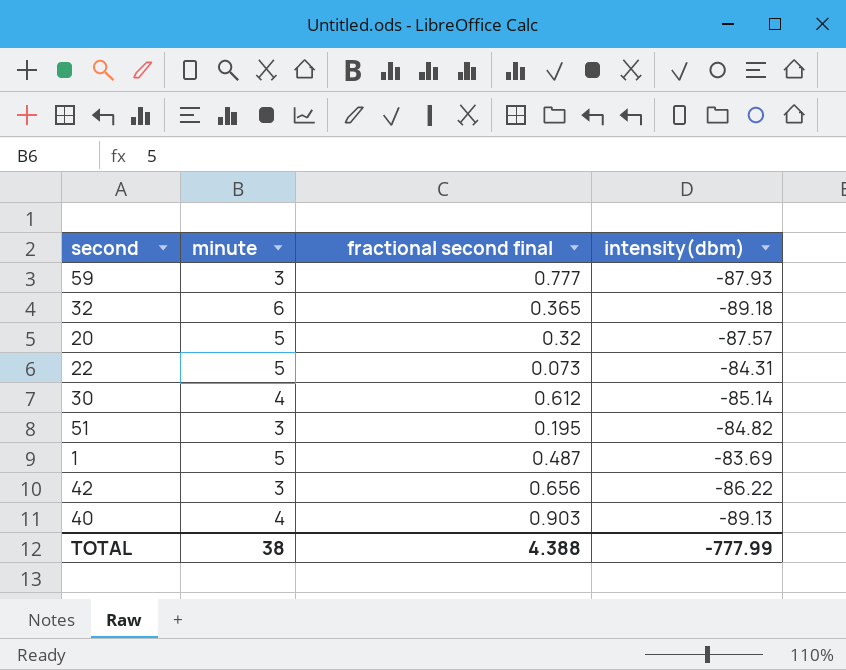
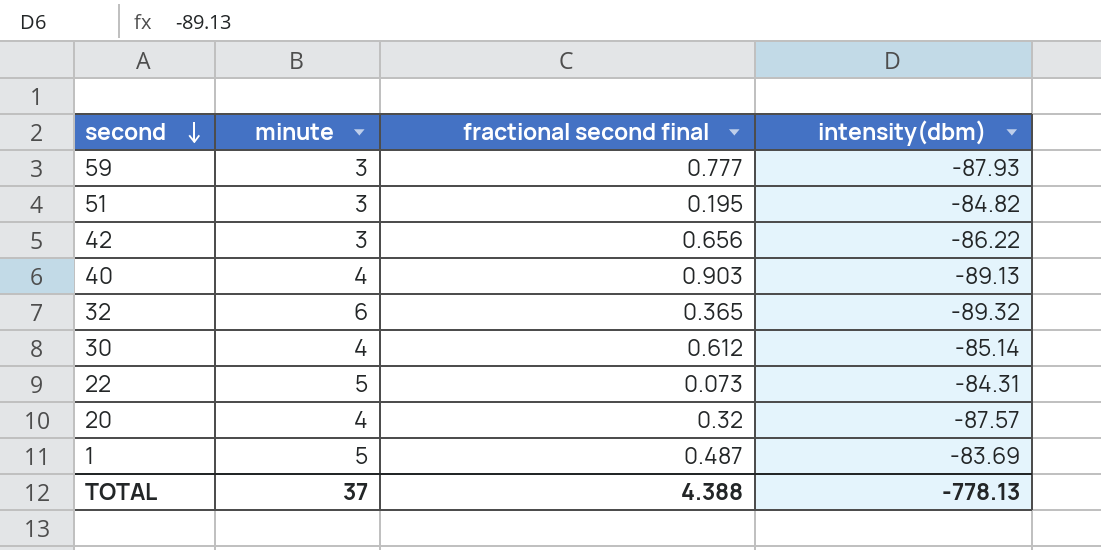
row order: none -> second descending
32 | intensity(dbm): -89.18 -> -89.32
20 | minute: 5 -> 4
TOTAL | minute: 38 -> 37
TOTAL | intensity(dbm): -777.99 -> -778.13

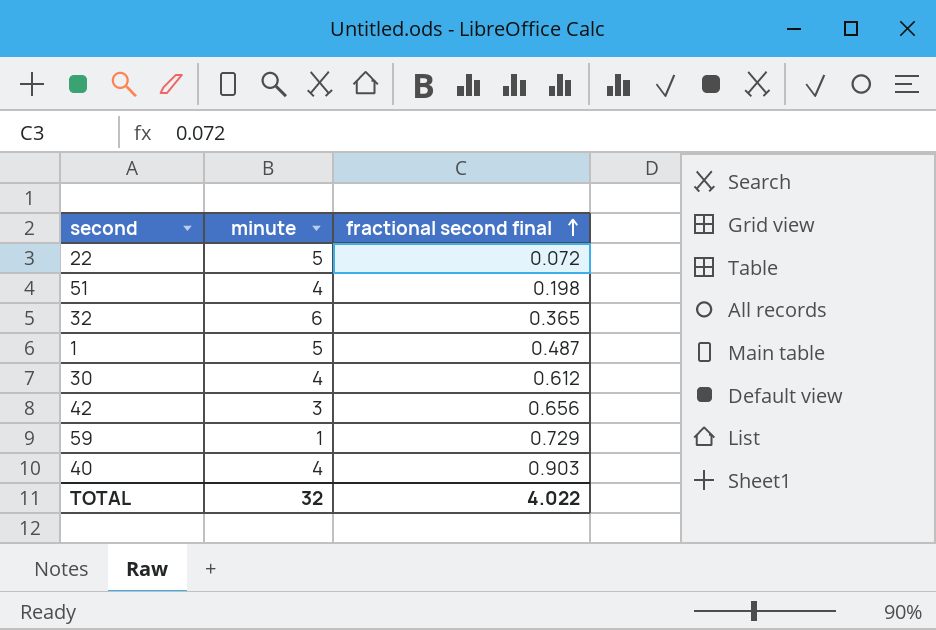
row order: second descending -> fractional second final ascending
column intensity(dbm) | position: 4 -> none
row 20: 4 | 0.32 | -87.57 -> none
22 | fractional second final: 0.073 -> 0.072
51 | minute: 3 -> 4
51 | fractional second final: 0.195 -> 0.198
59 | minute: 3 -> 1
59 | fractional second final: 0.777 -> 0.729
TOTAL | minute: 37 -> 32
TOTAL | fractional second final: 4.388 -> 4.022

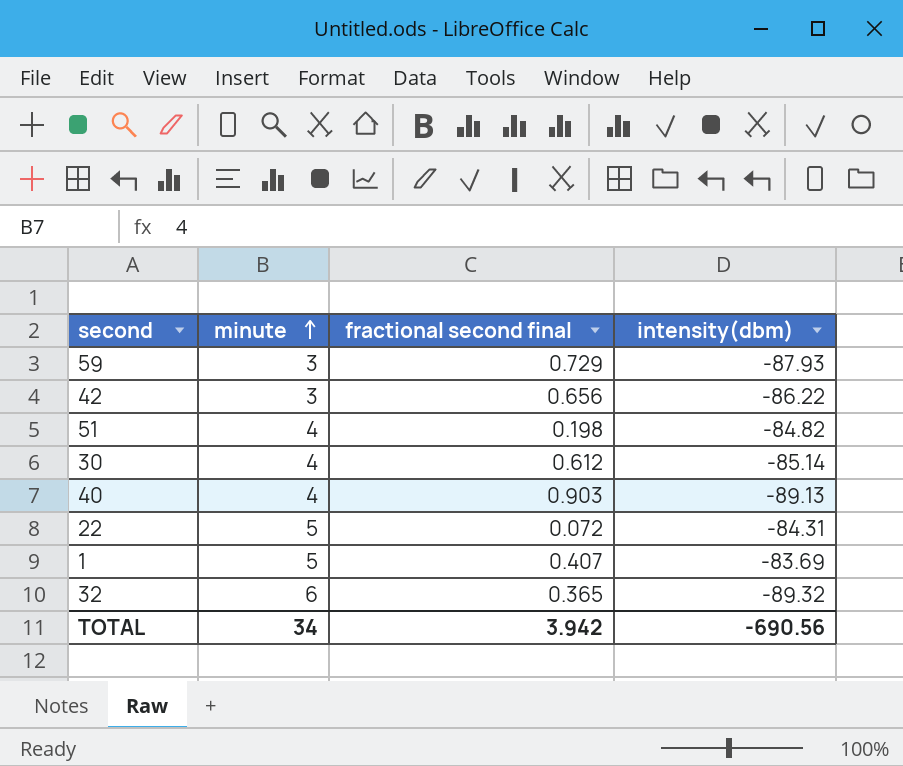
row order: fractional second final ascending -> minute ascending
column intensity(dbm) | position: none -> 4
59 | minute: 1 -> 3
1 | fractional second final: 0.487 -> 0.407
TOTAL | minute: 32 -> 34
TOTAL | fractional second final: 4.022 -> 3.942

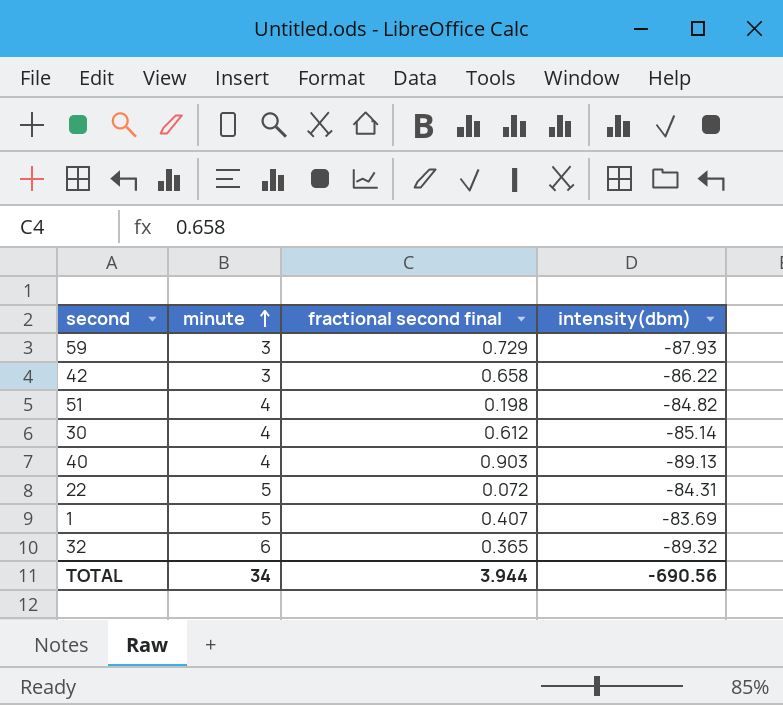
42 | fractional second final: 0.656 -> 0.658
TOTAL | fractional second final: 3.942 -> 3.944

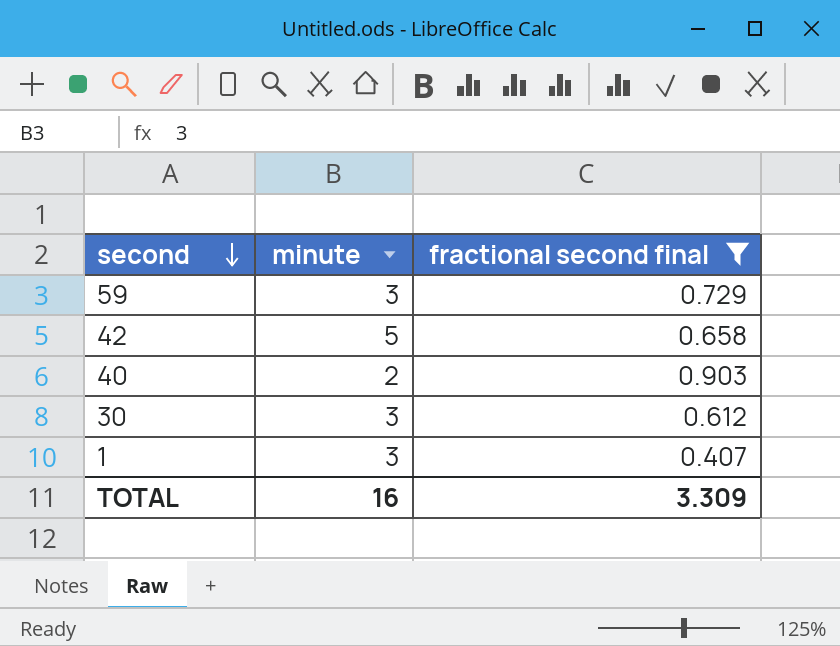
filter: none -> fractional second final >= 0.407
row order: minute ascending -> second descending
column intensity(dbm) | position: 4 -> none
42 | minute: 3 -> 5
40 | minute: 4 -> 2
30 | minute: 4 -> 3
1 | minute: 5 -> 3
TOTAL | minute: 34 -> 16
TOTAL | fractional second final: 3.944 -> 3.309

